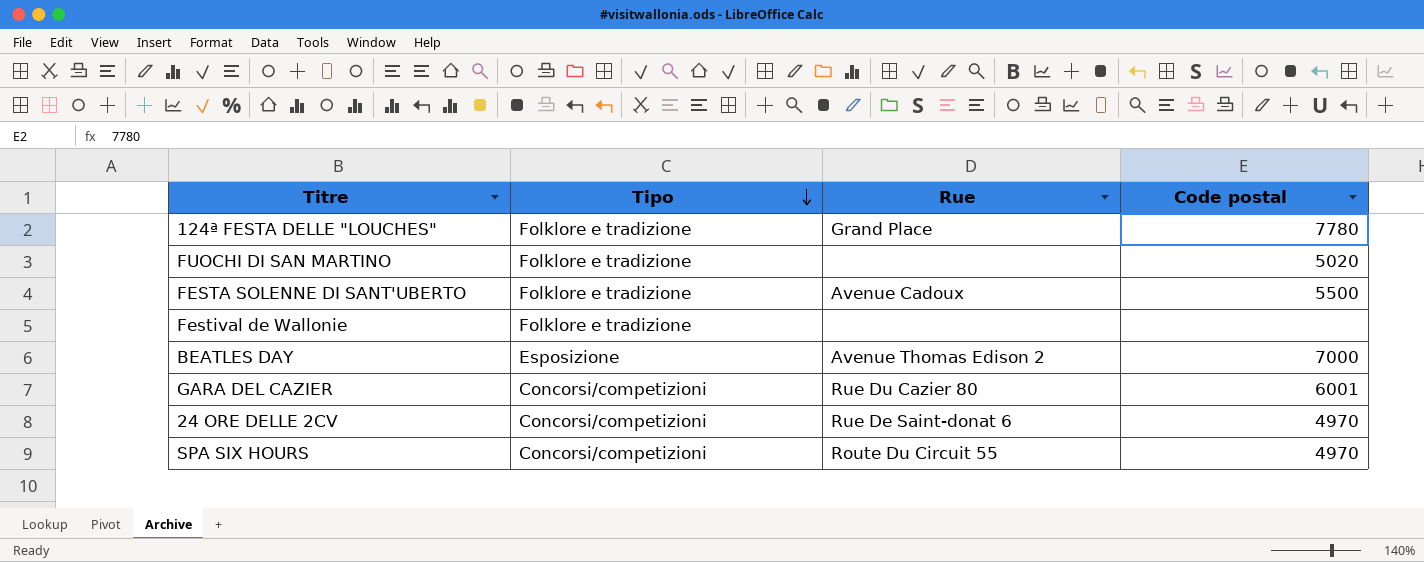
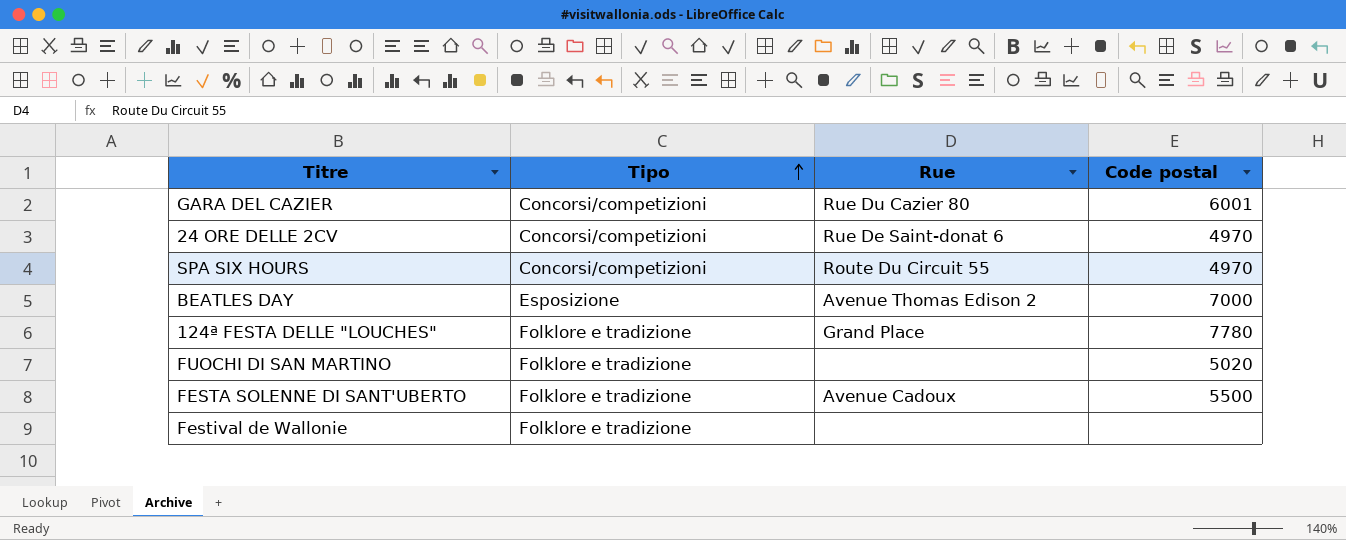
row order: Tipo descending -> Tipo ascending

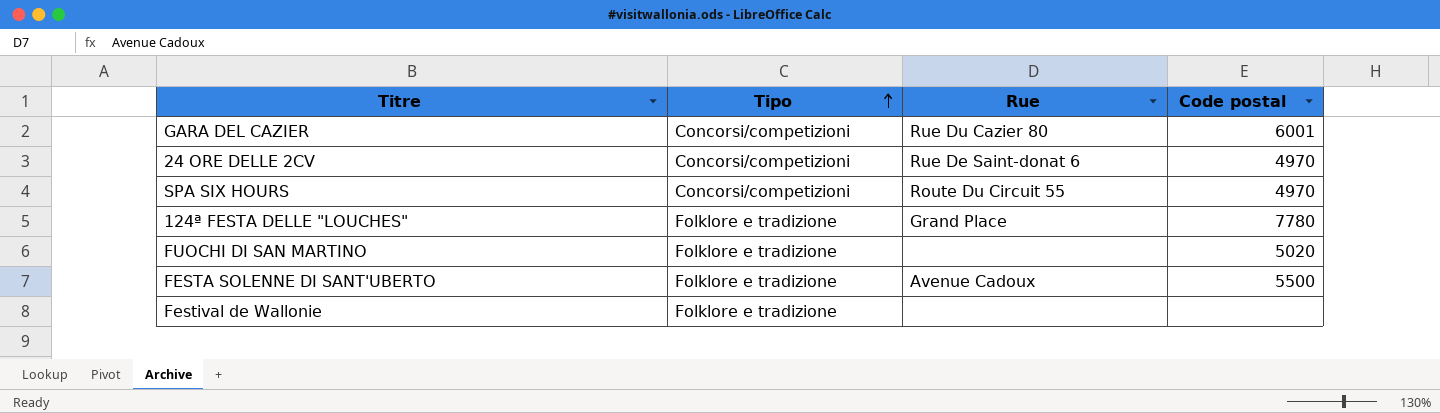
row BEATLES DAY: Esposizione | Avenue Thomas Edison 2 | 7000 -> none

